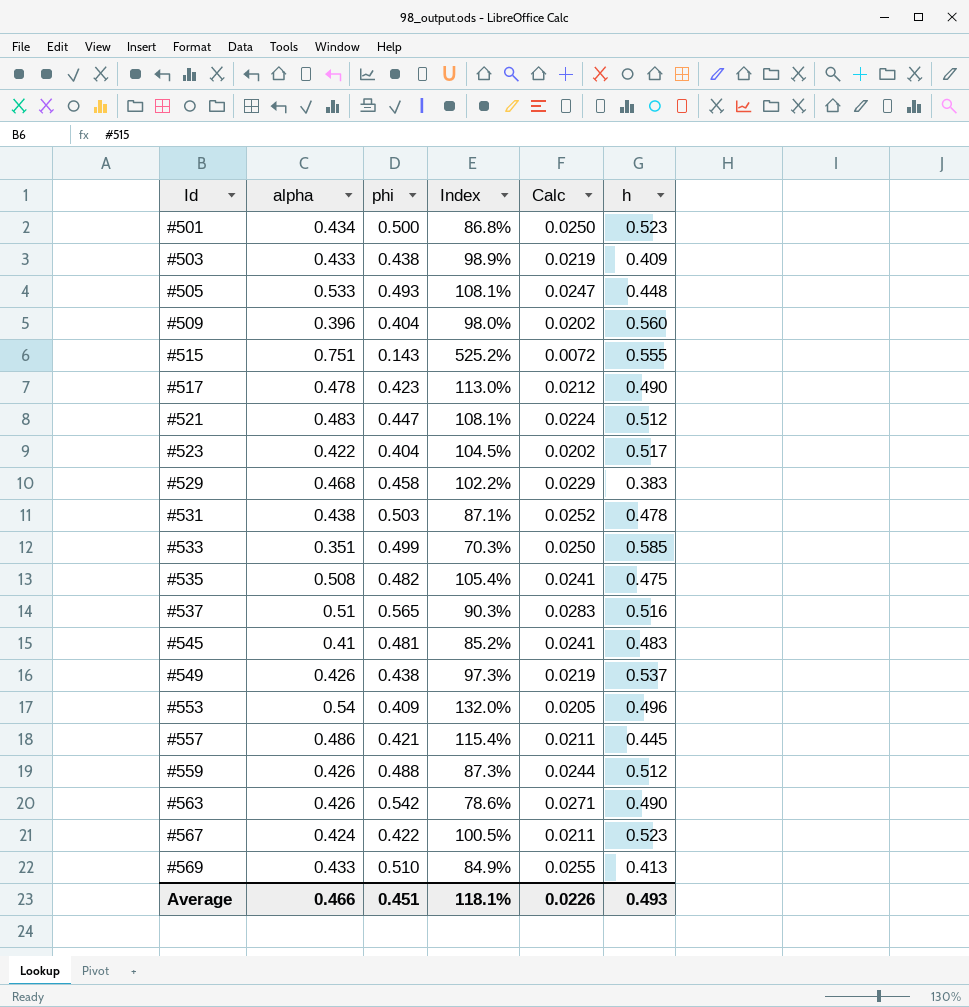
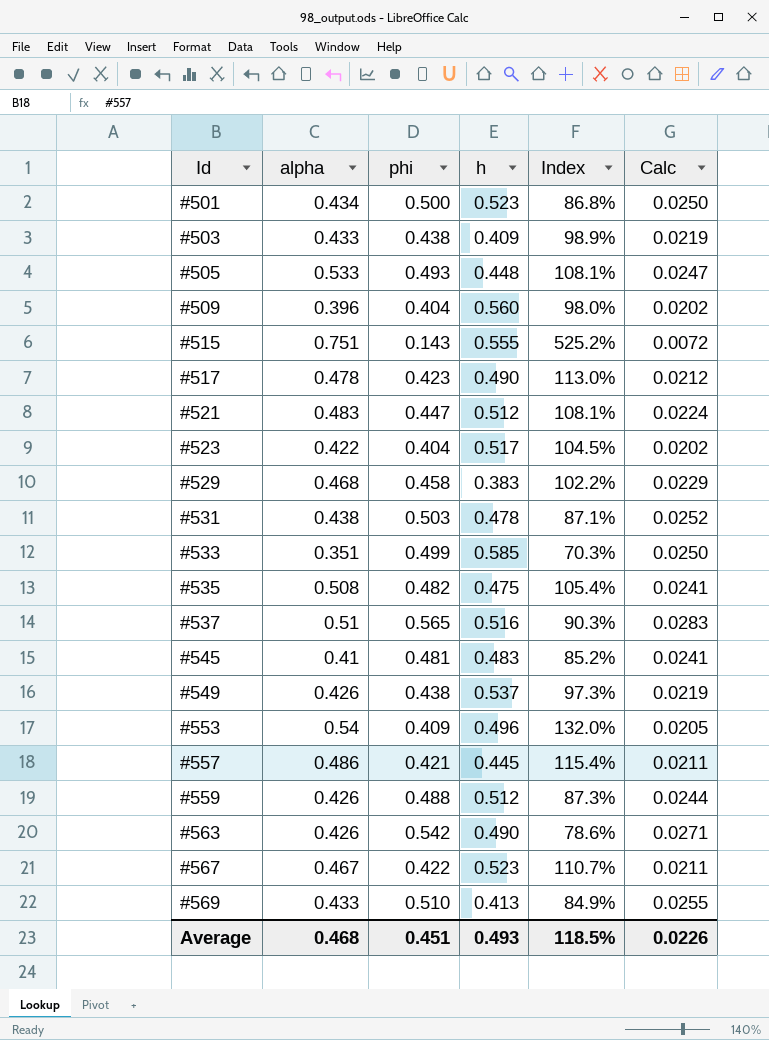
column h | position: 6 -> 4
#567 | alpha: 0.424 -> 0.467
#567 | Index: 100.5% -> 110.7%
Average | alpha: 0.466 -> 0.468
Average | Index: 118.1% -> 118.5%

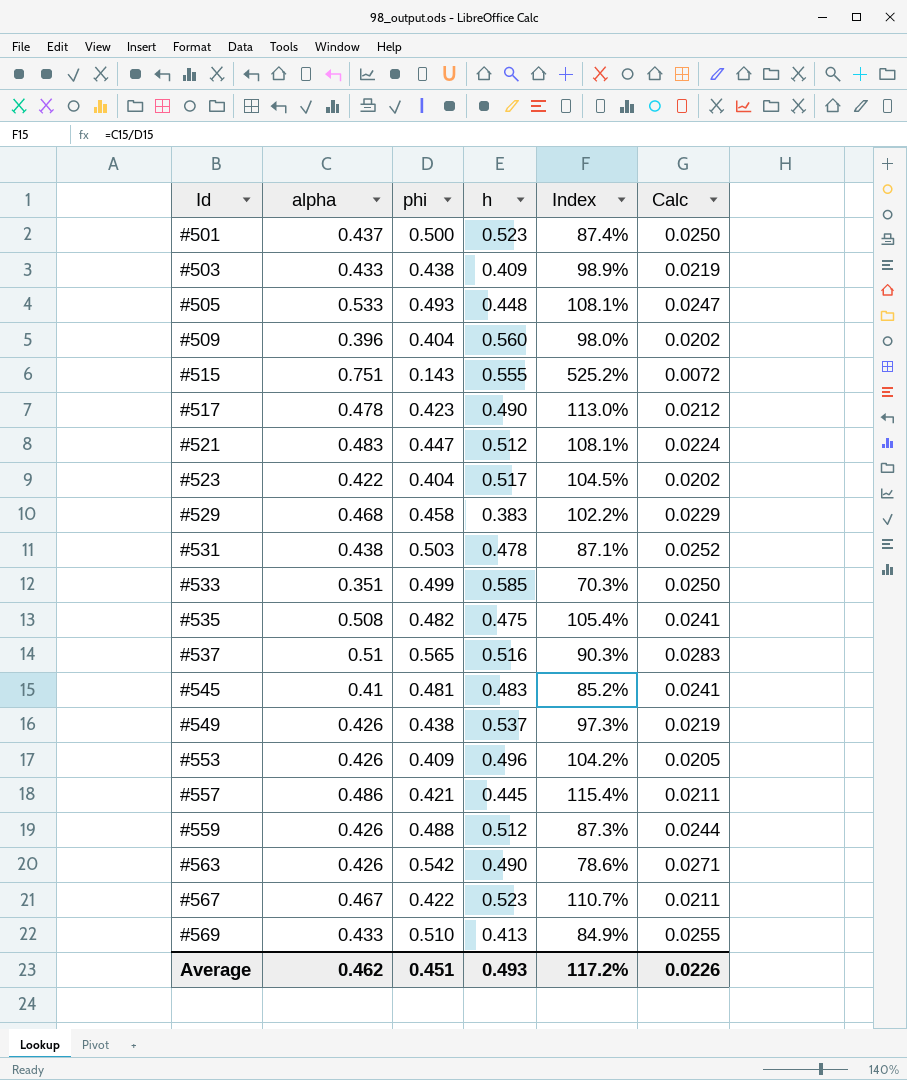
#501 | alpha: 0.434 -> 0.437
#501 | Index: 86.8% -> 87.4%
#553 | alpha: 0.54 -> 0.426
#553 | Index: 132.0% -> 104.2%
Average | alpha: 0.468 -> 0.462
Average | Index: 118.5% -> 117.2%

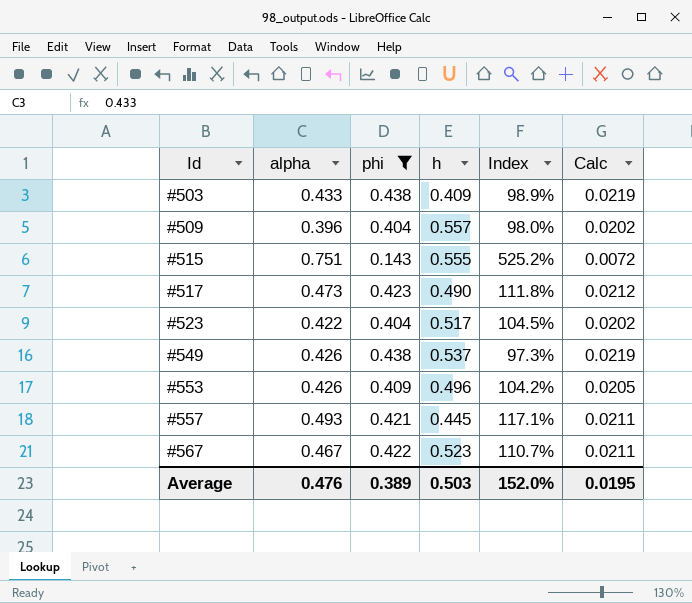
filter: none -> phi <= 0.438
#509 | h: 0.560 -> 0.557
#517 | alpha: 0.478 -> 0.473
#517 | Index: 113.0% -> 111.8%
#557 | alpha: 0.486 -> 0.493
#557 | Index: 115.4% -> 117.1%
Average | alpha: 0.462 -> 0.476
Average | phi: 0.451 -> 0.389
Average | h: 0.493 -> 0.503
Average | Index: 117.2% -> 152.0%
Average | Calc: 0.0226 -> 0.0195

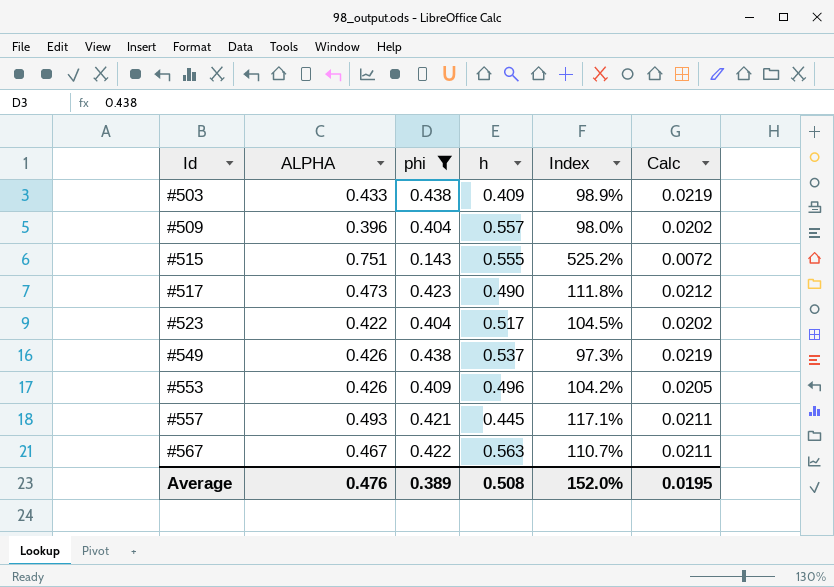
column name: alpha -> ALPHA
#567 | h: 0.523 -> 0.563
Average | h: 0.503 -> 0.508

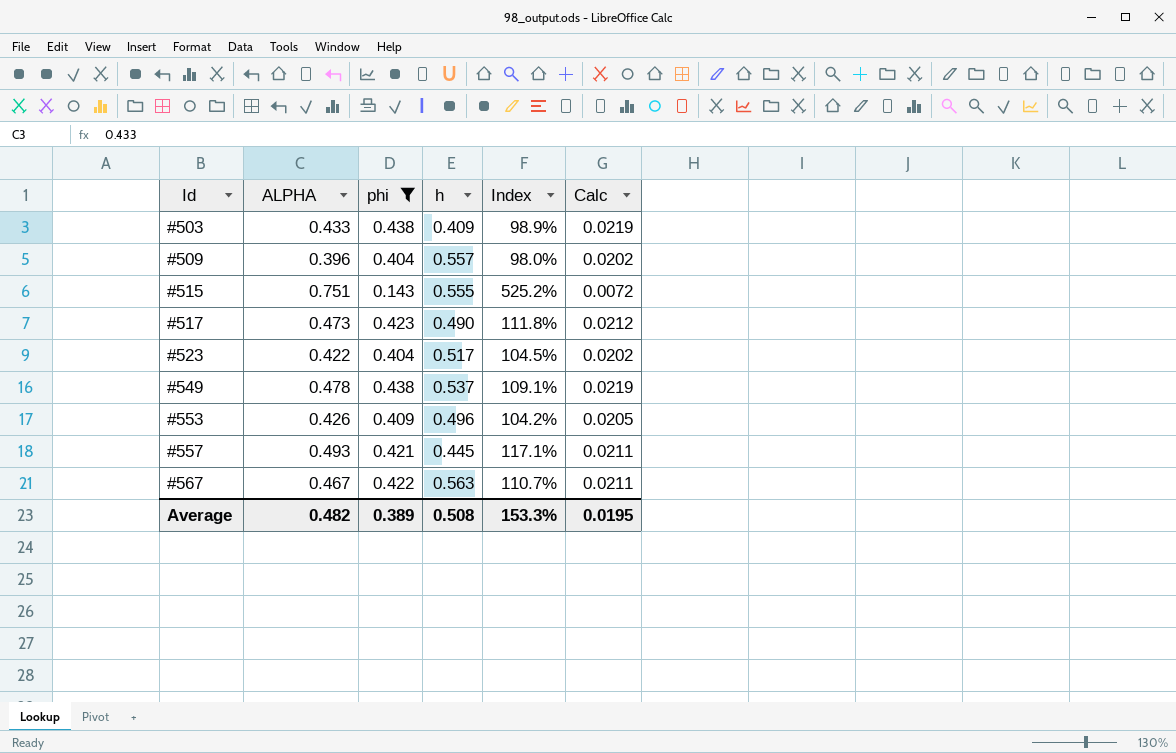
#549 | ALPHA: 0.426 -> 0.478
#549 | Index: 97.3% -> 109.1%
Average | ALPHA: 0.476 -> 0.482
Average | Index: 152.0% -> 153.3%

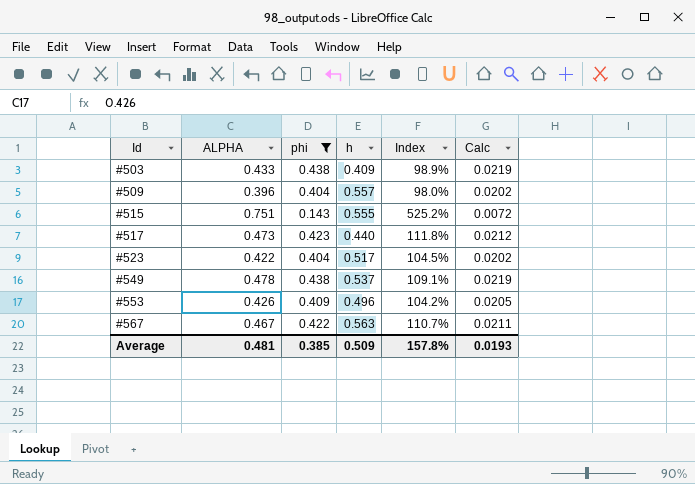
row #557: 0.493 | 0.421 | 0.445 | 117.1% | 0.0211 -> none
#517 | h: 0.490 -> 0.440
Average | ALPHA: 0.482 -> 0.481
Average | phi: 0.389 -> 0.385
Average | h: 0.508 -> 0.509
Average | Index: 153.3% -> 157.8%
Average | Calc: 0.0195 -> 0.0193

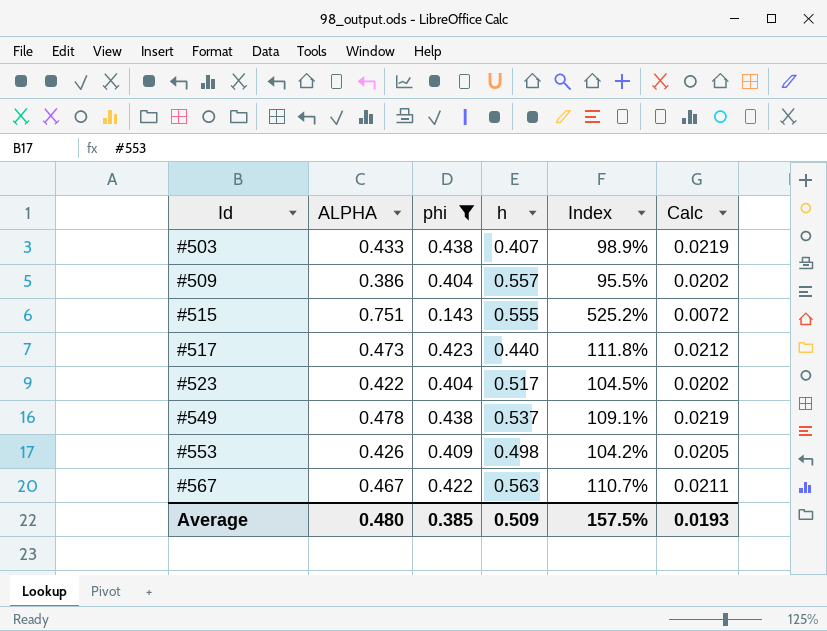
#503 | h: 0.409 -> 0.407
#509 | ALPHA: 0.396 -> 0.386
#509 | Index: 98.0% -> 95.5%
#553 | h: 0.496 -> 0.498
Average | ALPHA: 0.481 -> 0.480
Average | Index: 157.8% -> 157.5%

